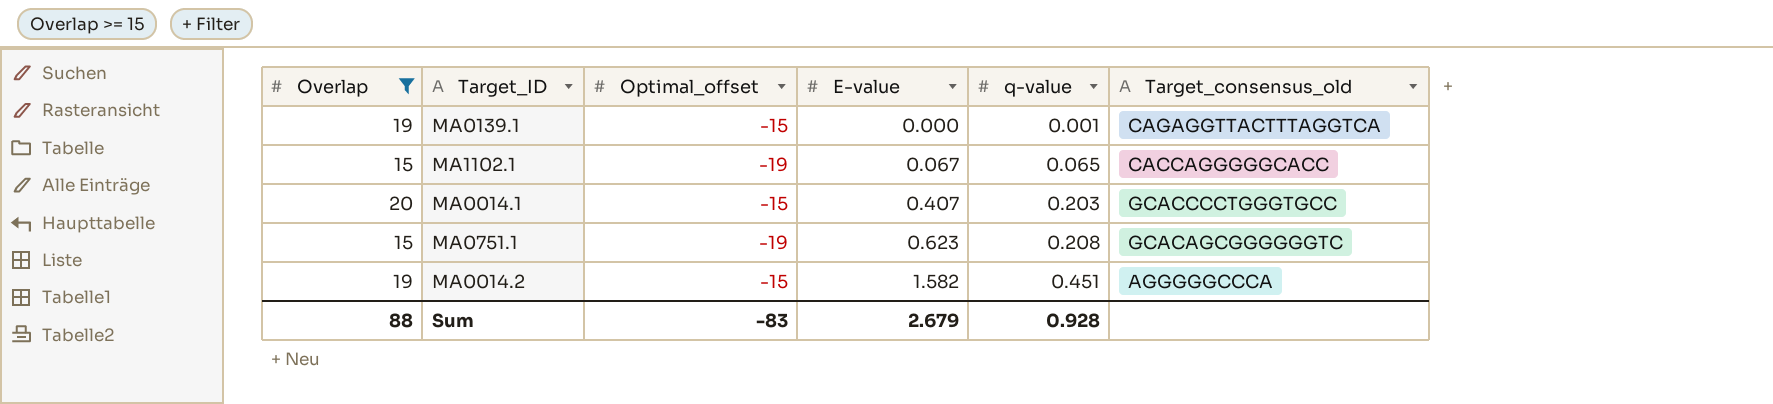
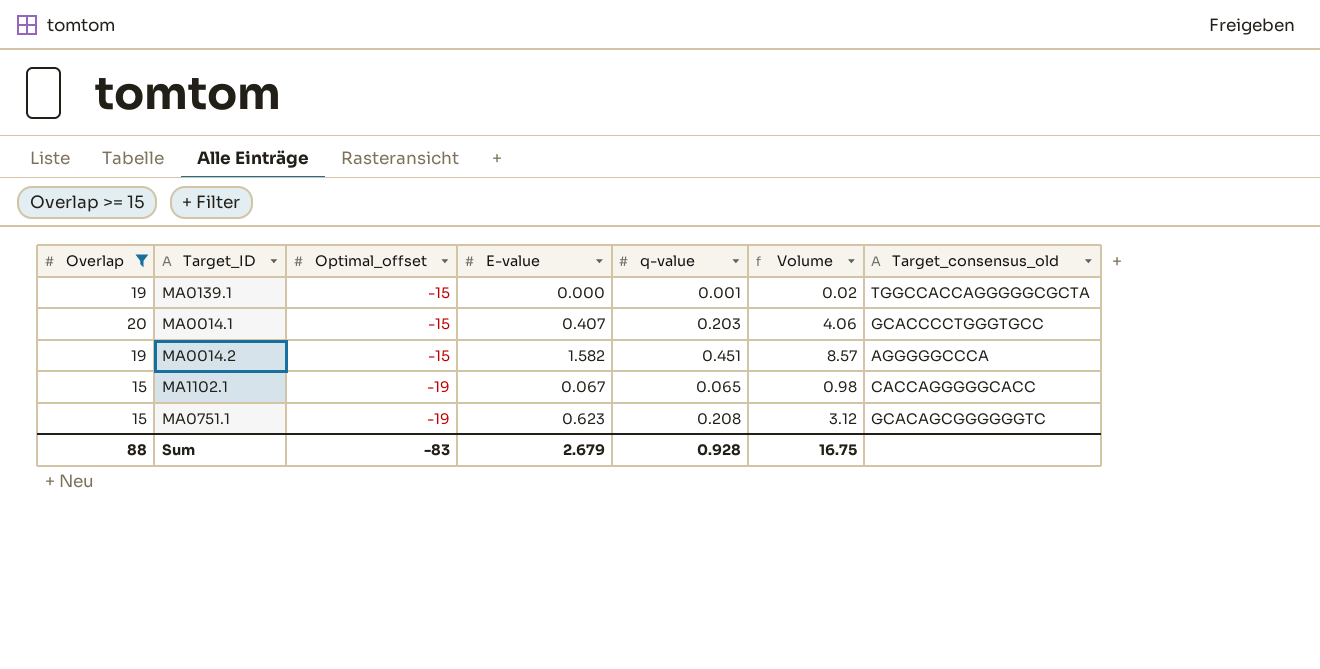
row order: E-value ascending -> Optimal_offset descending
column Volume | formula: none -> [Overlap] * [q-value]
MA0139.1 | Target_consensus_old: CAGAGGTTACTTTAGGTCA -> TGGCCACCAGGGGGCGCTA

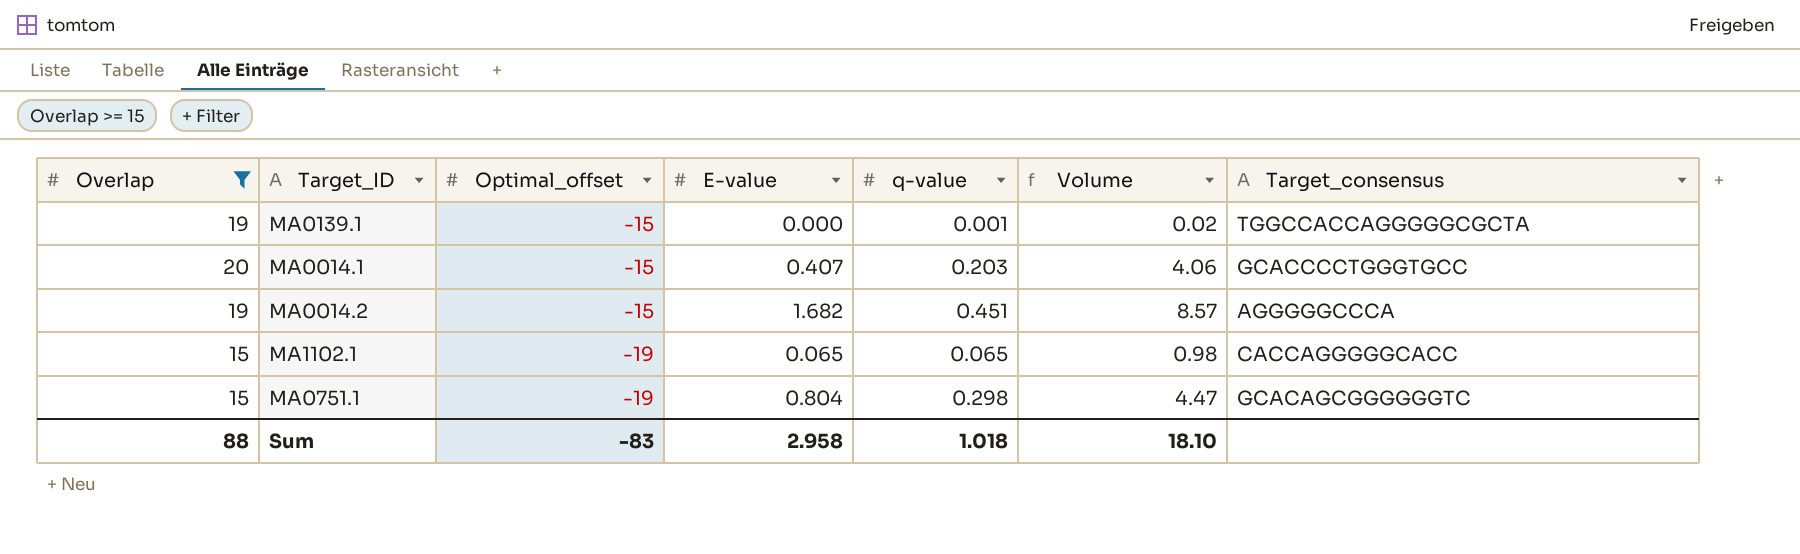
column name: Target_consensus_old -> Target_consensus
MA0014.2 | E-value: 1.582 -> 1.682
MA1102.1 | E-value: 0.067 -> 0.065
MA0751.1 | E-value: 0.623 -> 0.804
MA0751.1 | q-value: 0.208 -> 0.298
MA0751.1 | Volume: 3.12 -> 4.47
Sum | E-value: 2.679 -> 2.958
Sum | q-value: 0.928 -> 1.018
Sum | Volume: 16.75 -> 18.10

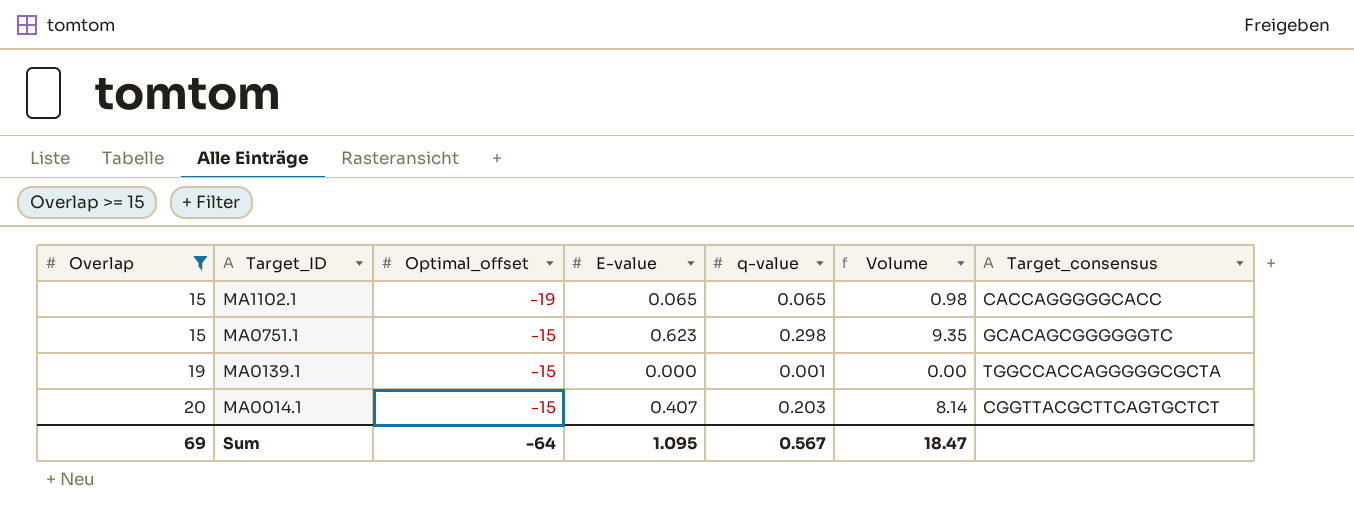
row order: Optimal_offset descending -> Overlap ascending
column Volume | formula: [Overlap] * [q-value] -> [Overlap] * [E-value]
row MA0014.2: 19 | -15 | 1.682 | 0.451 | 8.57 | AGGGGGCCCA -> none
MA0751.1 | Optimal_offset: -19 -> -15
MA0751.1 | E-value: 0.804 -> 0.623
MA0014.1 | Target_consensus: GCACCCCTGGGTGCC -> CGGTTACGCTTCAGTGCTCT
Sum | Overlap: 88 -> 69
Sum | Optimal_offset: -83 -> -64
Sum | E-value: 2.958 -> 1.095
Sum | q-value: 1.018 -> 0.567
Sum | Volume: 18.10 -> 18.47

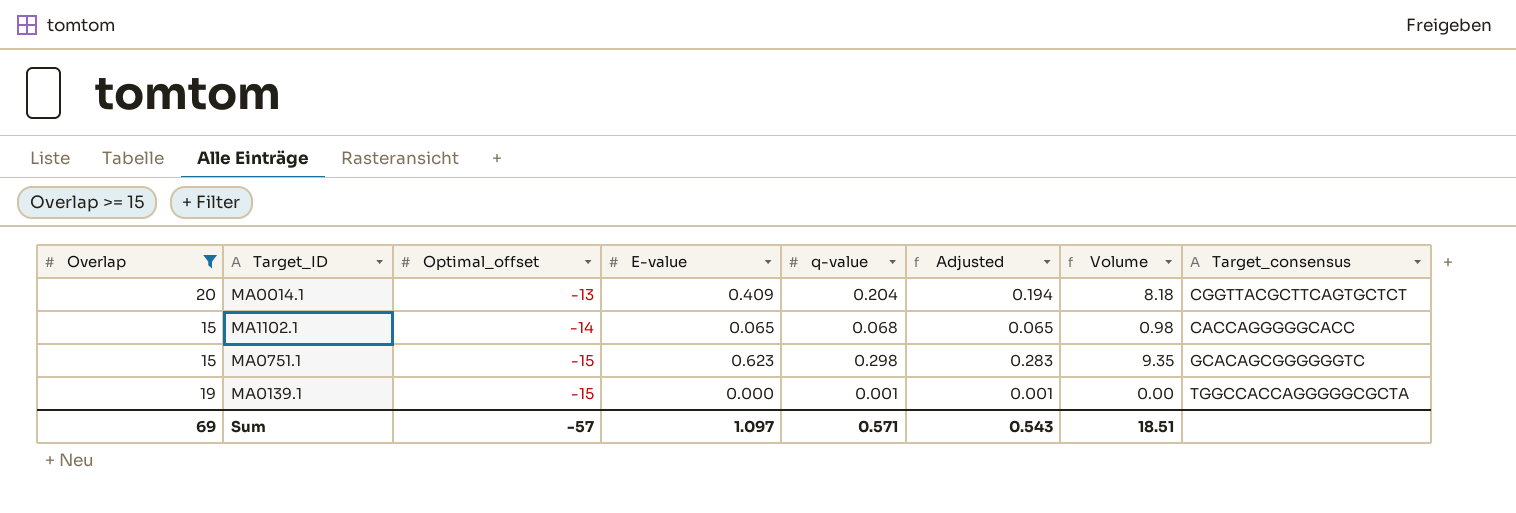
row order: Overlap ascending -> Optimal_offset descending
column Adjusted | formula: none -> [q-value] * 0.95
MA0014.1 | Optimal_offset: -15 -> -13
MA0014.1 | E-value: 0.407 -> 0.409
MA0014.1 | q-value: 0.203 -> 0.204
MA0014.1 | Volume: 8.14 -> 8.18
MA1102.1 | Optimal_offset: -19 -> -14
MA1102.1 | q-value: 0.065 -> 0.068
Sum | Optimal_offset: -64 -> -57
Sum | E-value: 1.095 -> 1.097
Sum | q-value: 0.567 -> 0.571
Sum | Volume: 18.47 -> 18.51

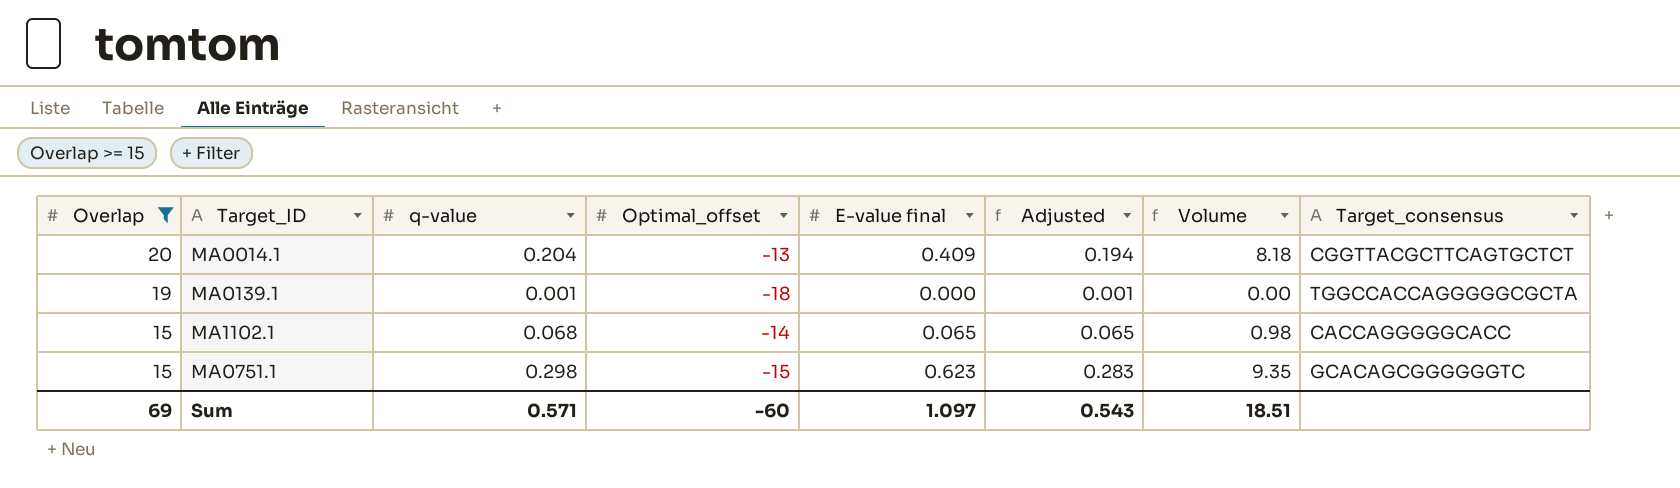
row order: Optimal_offset descending -> Overlap descending
column q-value | position: 5 -> 3
column name: E-value -> E-value final
MA0139.1 | Optimal_offset: -15 -> -18
Sum | Optimal_offset: -57 -> -60

